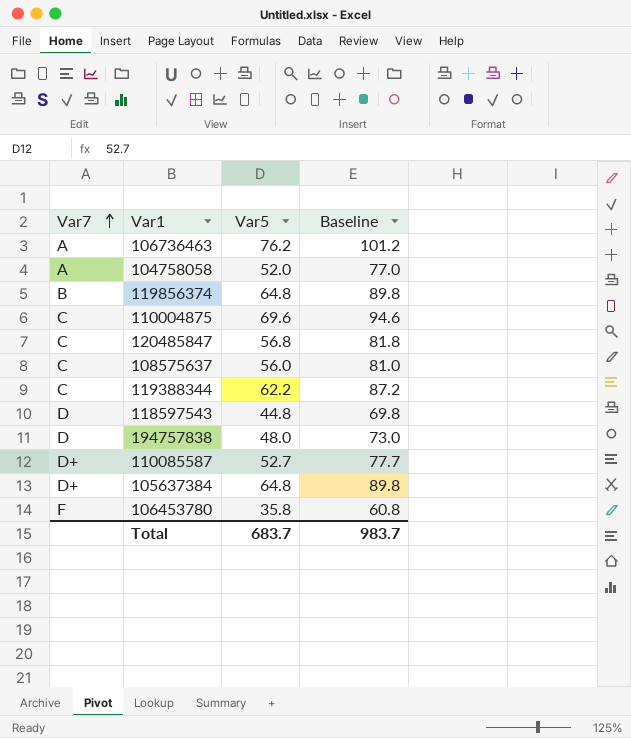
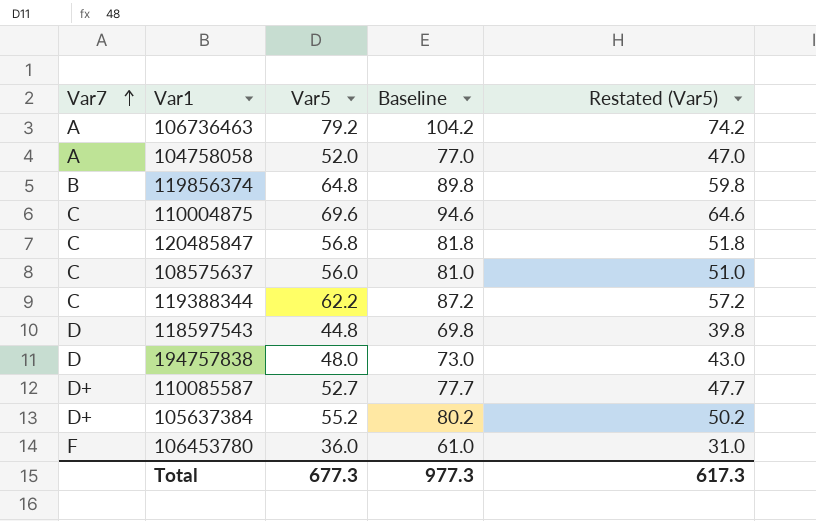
column Restated (Var5) | formula: none -> [Var5] - 5
106736463 | Var5: 76.2 -> 79.2
106736463 | Baseline: 101.2 -> 104.2
105637384 | Var5: 64.8 -> 55.2
105637384 | Baseline: 89.8 -> 80.2
106453780 | Var5: 35.8 -> 36.0
106453780 | Baseline: 60.8 -> 61.0
Total | Var5: 683.7 -> 677.3
Total | Baseline: 983.7 -> 977.3

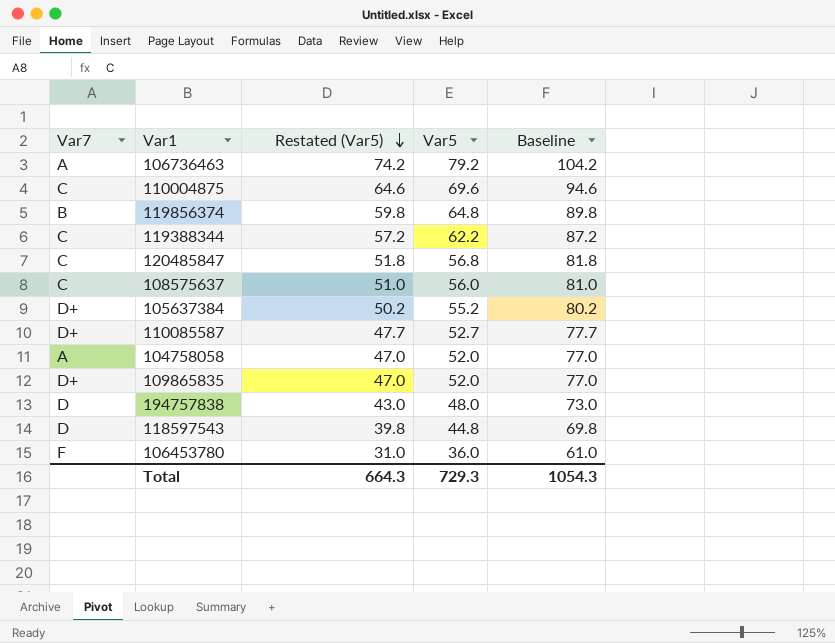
row order: Var7 ascending -> Restated (Var5) descending
column Restated (Var5) | position: 5 -> 3
row 109865835: none -> D+ | 47.0 | 52.0 | 77.0
Total | Restated (Var5): 617.3 -> 664.3
Total | Var5: 677.3 -> 729.3
Total | Baseline: 977.3 -> 1054.3

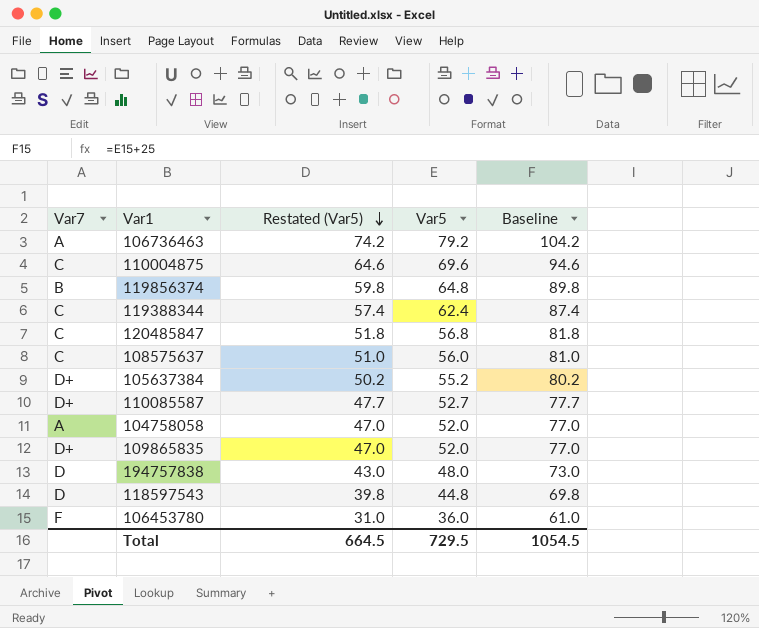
119388344 | Restated (Var5): 57.2 -> 57.4
119388344 | Var5: 62.2 -> 62.4
119388344 | Baseline: 87.2 -> 87.4
Total | Restated (Var5): 664.3 -> 664.5
Total | Var5: 729.3 -> 729.5
Total | Baseline: 1054.3 -> 1054.5

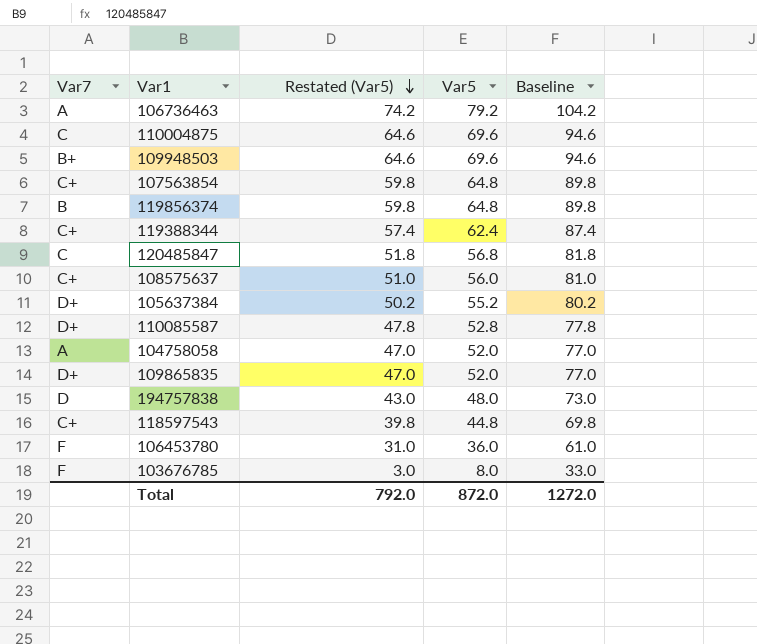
row 109948503: none -> B+ | 64.6 | 69.6 | 94.6
row 107563854: none -> C+ | 59.8 | 64.8 | 89.8
119388344 | Var7: C -> C+
108575637 | Var7: C -> C+
110085587 | Restated (Var5): 47.7 -> 47.8
110085587 | Var5: 52.7 -> 52.8
110085587 | Baseline: 77.7 -> 77.8
118597543 | Var7: D -> C+
row 103676785: none -> F | 3.0 | 8.0 | 33.0
Total | Restated (Var5): 664.5 -> 792.0
Total | Var5: 729.5 -> 872.0
Total | Baseline: 1054.5 -> 1272.0

